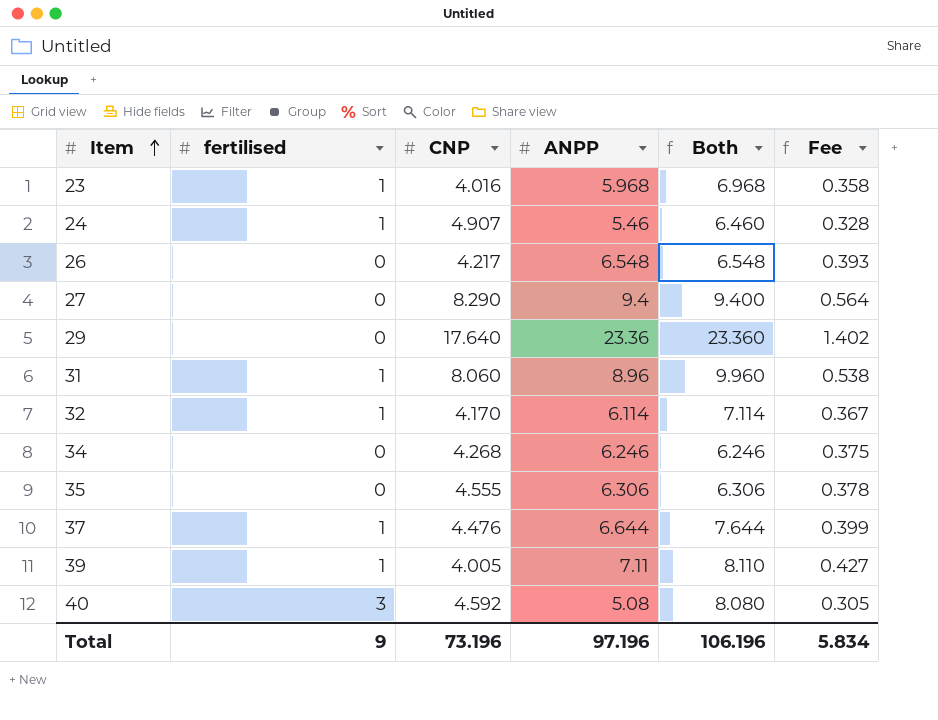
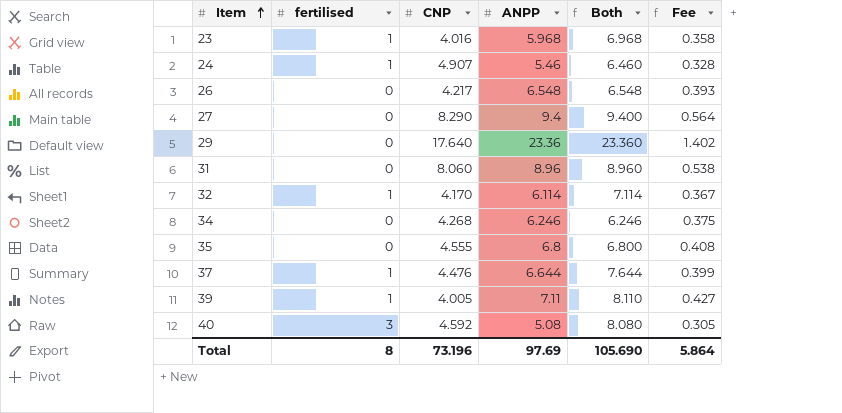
31 | fertilised: 1 -> 0
31 | Both: 9.960 -> 8.960
35 | ANPP: 6.306 -> 6.8
35 | Both: 6.306 -> 6.800
35 | Fee: 0.378 -> 0.408
Total | fertilised: 9 -> 8
Total | ANPP: 97.196 -> 97.69
Total | Both: 106.196 -> 105.690
Total | Fee: 5.834 -> 5.864

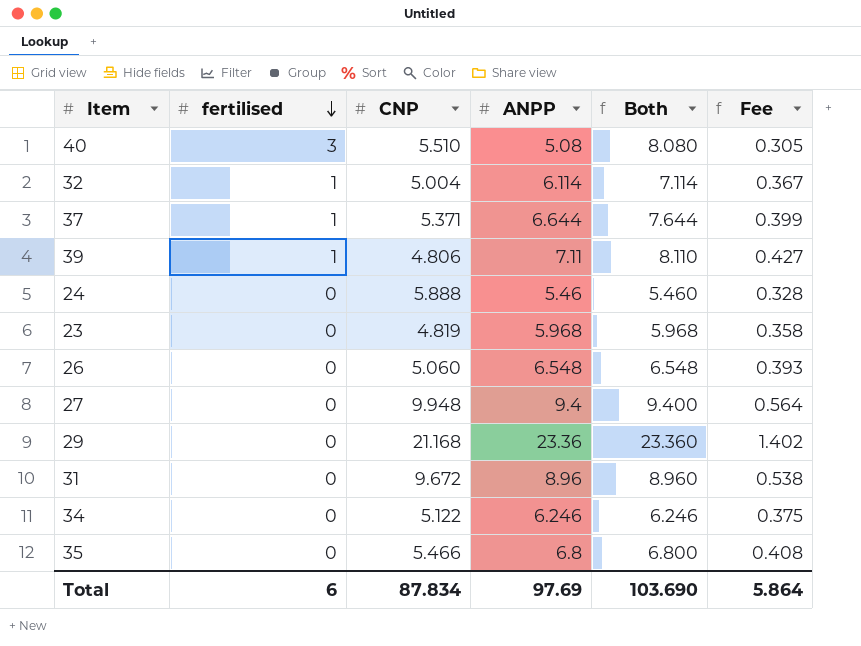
row order: Item ascending -> fertilised descending
40 | CNP: 4.592 -> 5.510
32 | CNP: 4.170 -> 5.004
37 | CNP: 4.476 -> 5.371
39 | CNP: 4.005 -> 4.806
24 | fertilised: 1 -> 0
24 | CNP: 4.907 -> 5.888
24 | Both: 6.460 -> 5.460
23 | fertilised: 1 -> 0
23 | CNP: 4.016 -> 4.819
23 | Both: 6.968 -> 5.968
26 | CNP: 4.217 -> 5.060
27 | CNP: 8.290 -> 9.948
29 | CNP: 17.640 -> 21.168
31 | CNP: 8.060 -> 9.672
34 | CNP: 4.268 -> 5.122
35 | CNP: 4.555 -> 5.466
Total | fertilised: 8 -> 6
Total | CNP: 73.196 -> 87.834
Total | Both: 105.690 -> 103.690

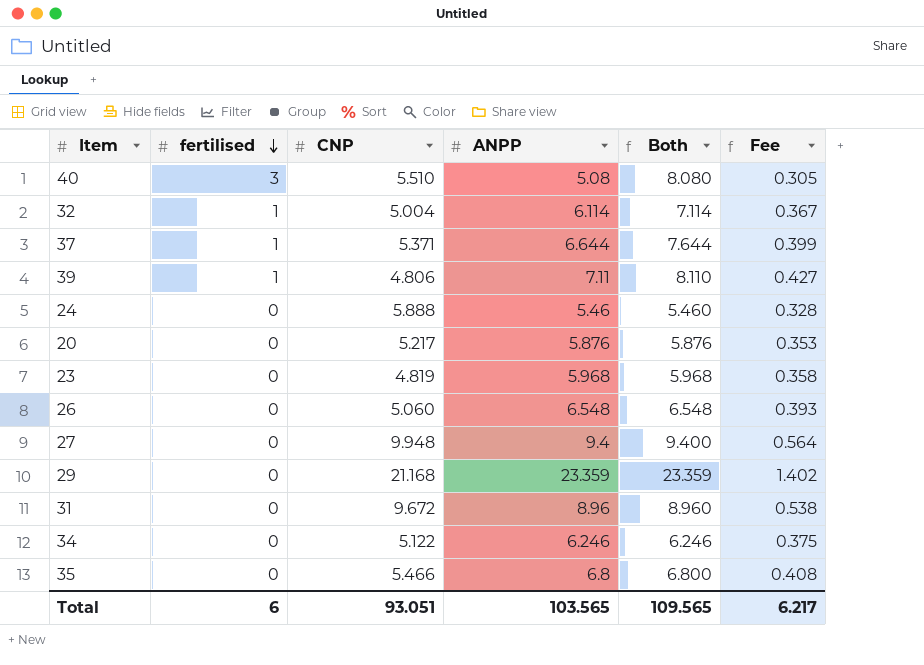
row 20: none -> 0 | 5.217 | 5.876 | 5.876 | 0.353
29 | ANPP: 23.36 -> 23.359
29 | Both: 23.360 -> 23.359
Total | CNP: 87.834 -> 93.051
Total | ANPP: 97.69 -> 103.565
Total | Both: 103.690 -> 109.565
Total | Fee: 5.864 -> 6.217

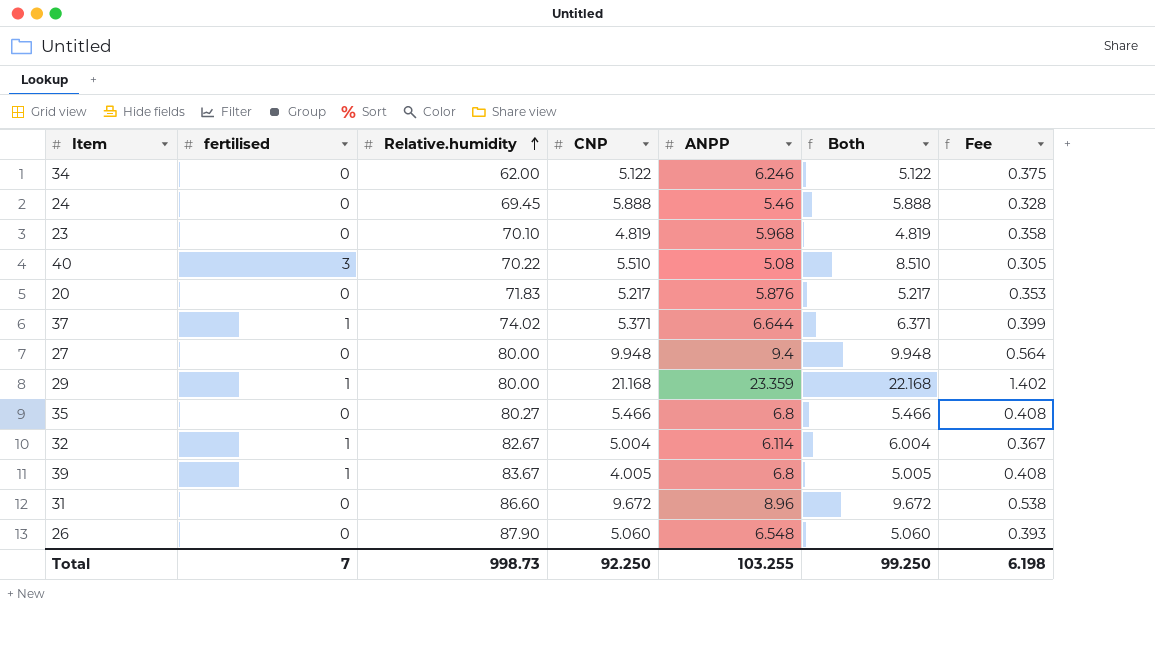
row order: fertilised descending -> Relative.humidity ascending
column Relative.humidity | position: none -> 3
column Both | formula: [fertilised] + [ANPP] -> [fertilised] + [CNP]
29 | fertilised: 0 -> 1
39 | CNP: 4.806 -> 4.005
39 | ANPP: 7.11 -> 6.8
39 | Fee: 0.427 -> 0.408
Total | fertilised: 6 -> 7
Total | CNP: 93.051 -> 92.250
Total | ANPP: 103.565 -> 103.255
Total | Both: 109.565 -> 99.250
Total | Fee: 6.217 -> 6.198

